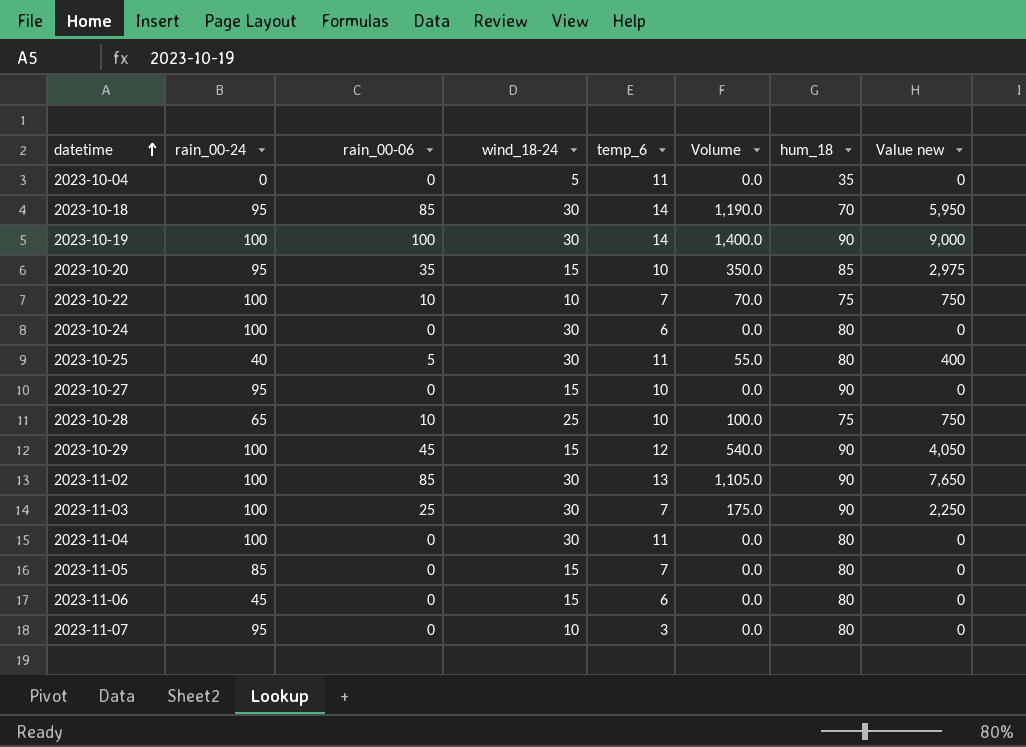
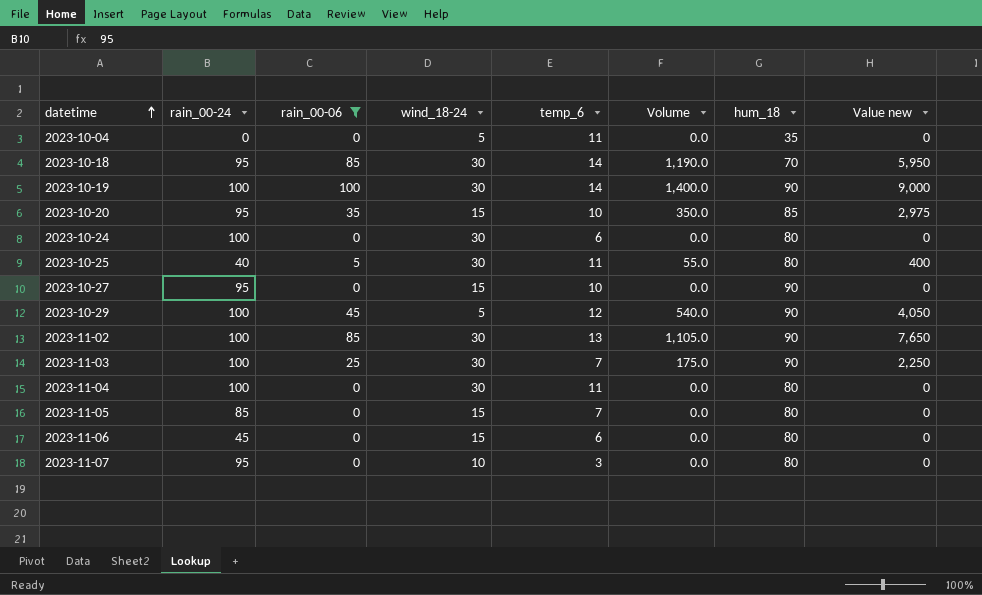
filter: none -> rain_00-06 != 10
2023-10-29 | wind_18-24: 15 -> 5

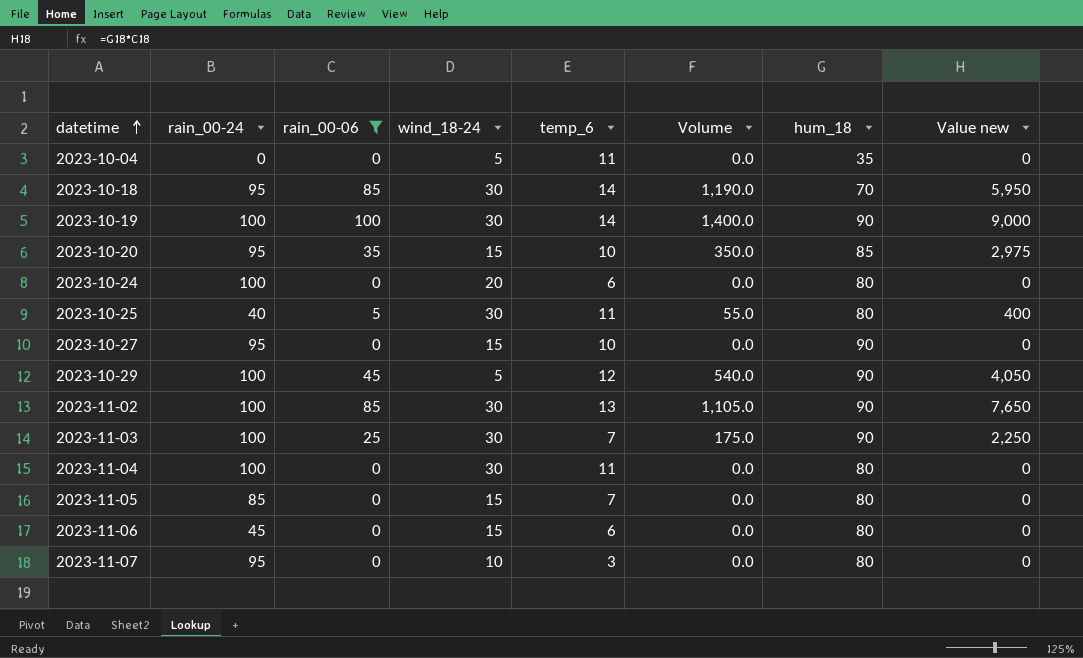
2023-10-24 | wind_18-24: 30 -> 20

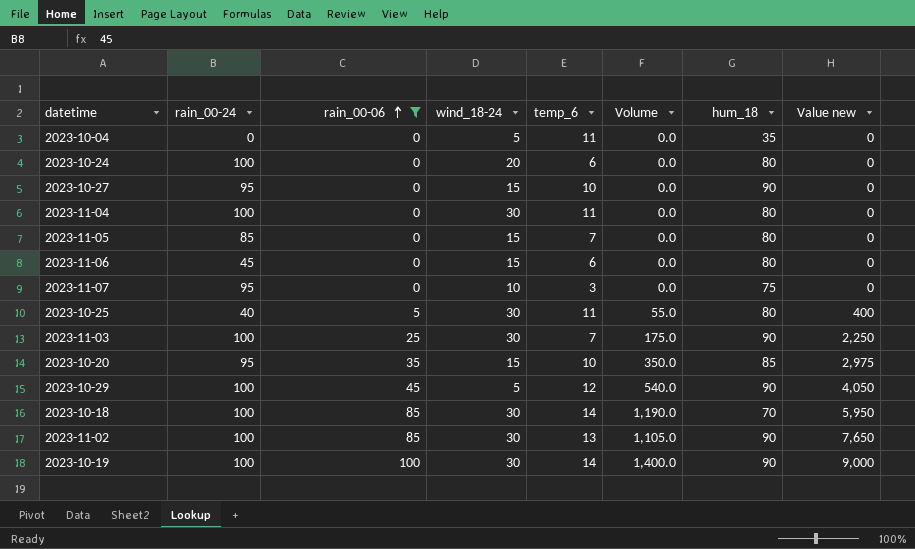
row order: datetime ascending -> rain_00-06 ascending
2023-11-07 | hum_18: 80 -> 75
2023-10-18 | rain_00-24: 95 -> 100

